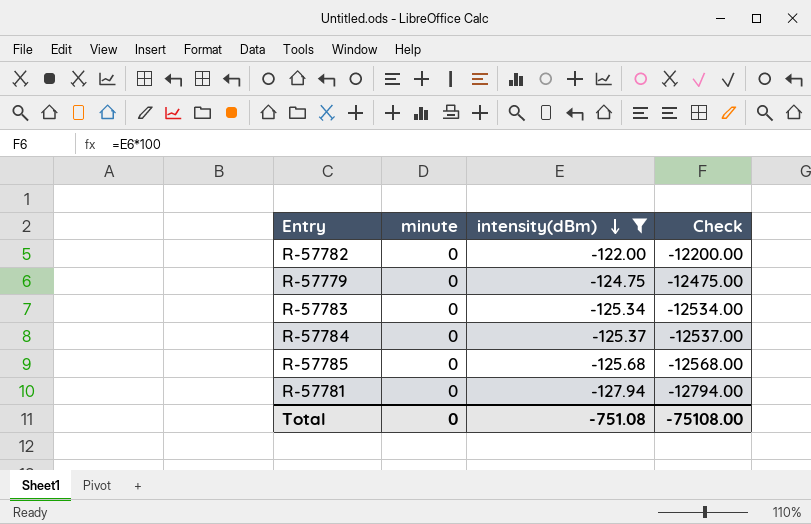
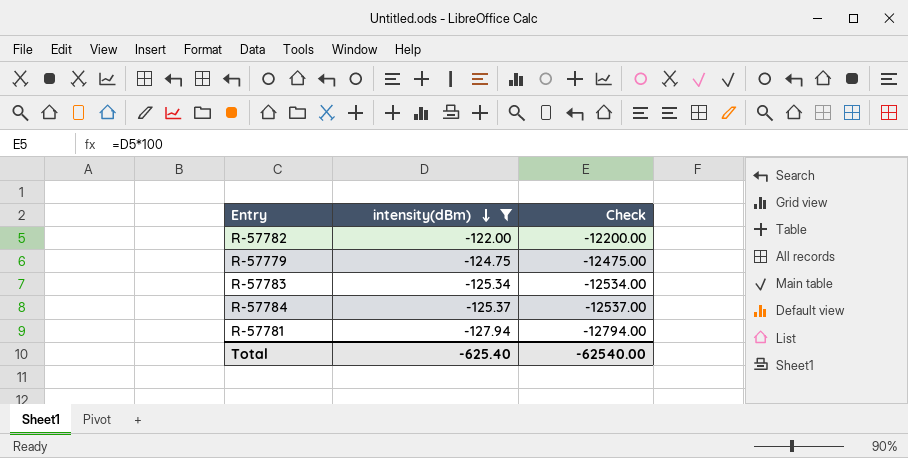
column minute | position: 2 -> none
row R-57785: 0 | -125.68 | -12568.00 -> none
Total | intensity(dBm): -751.08 -> -625.40
Total | Check: -75108.00 -> -62540.00

